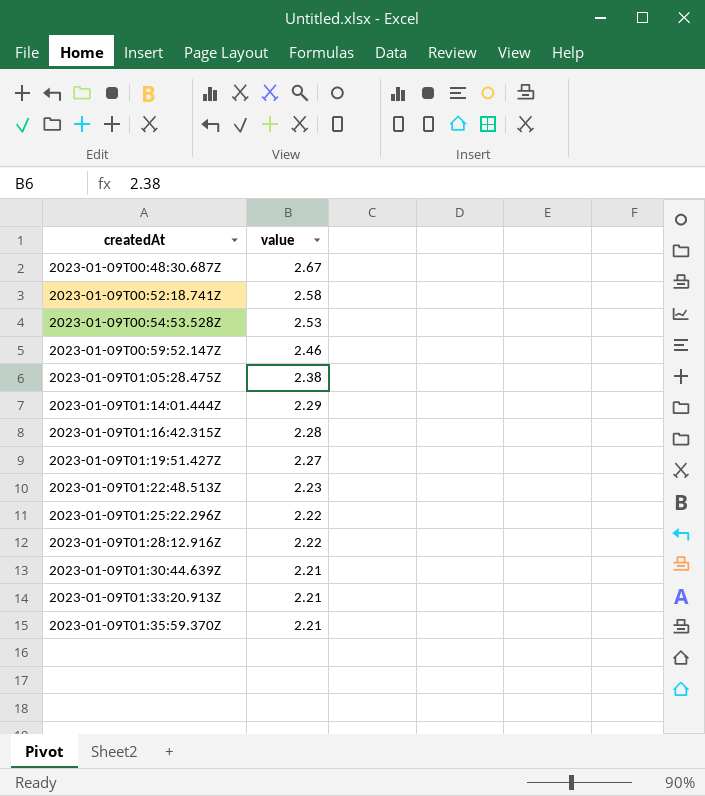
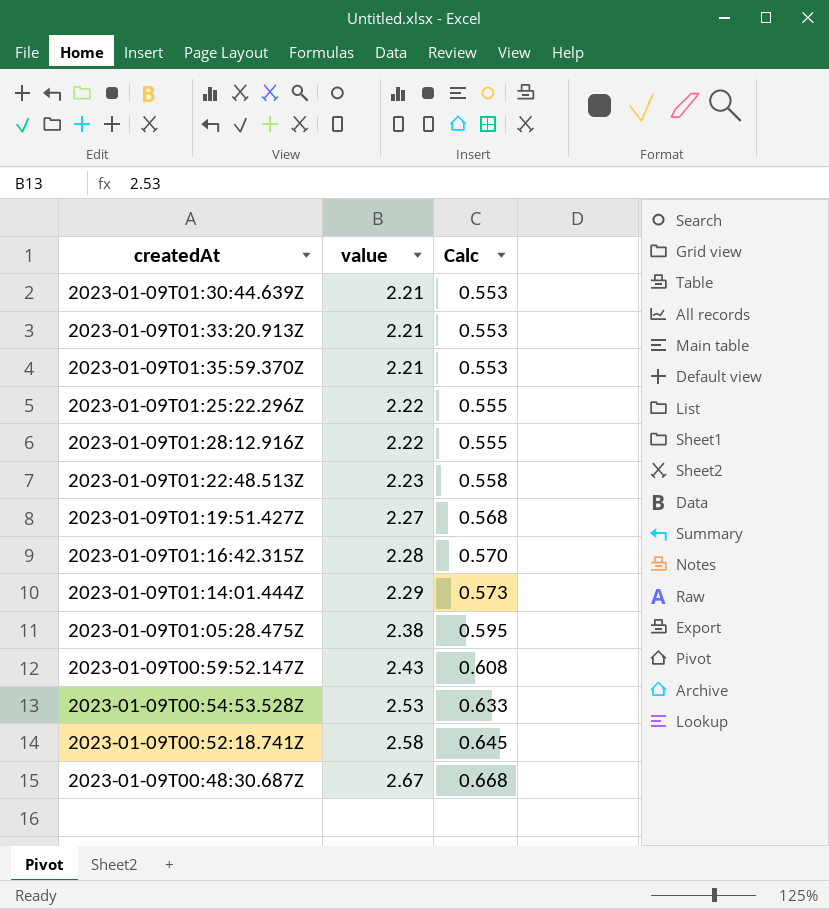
row order: createdAt ascending -> value ascending
column Calc | formula: none -> [value] * 0.25
2023-01-09T00:59:52.147Z | value: 2.46 -> 2.43

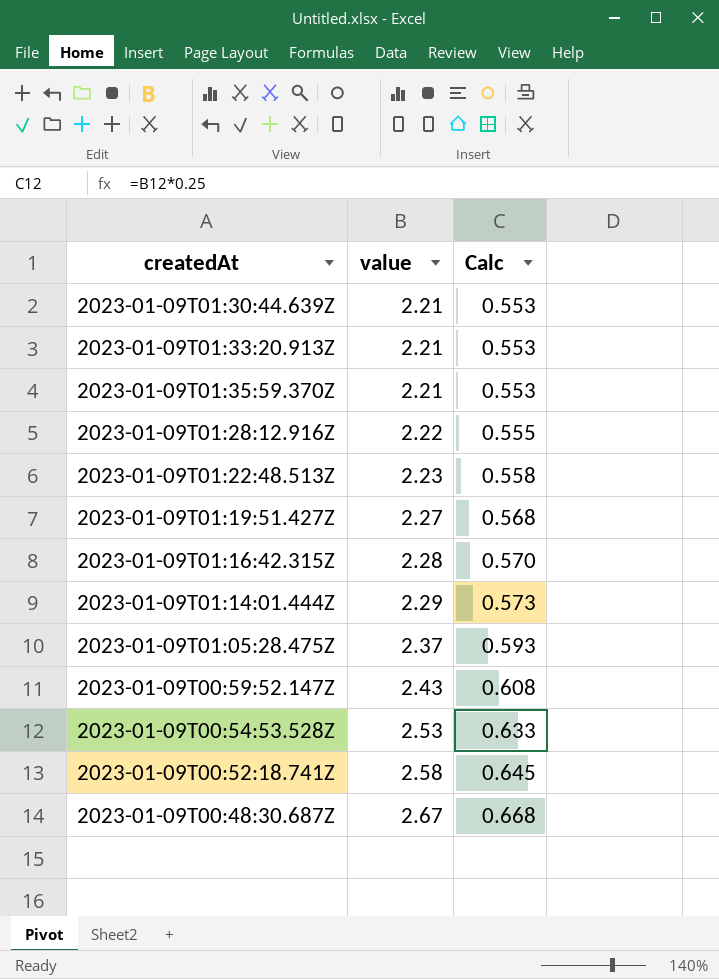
row 2023-01-09T01:25:22.296Z: 2.22 | 0.555 -> none
2023-01-09T01:05:28.475Z | value: 2.38 -> 2.37
2023-01-09T01:05:28.475Z | Calc: 0.595 -> 0.593

